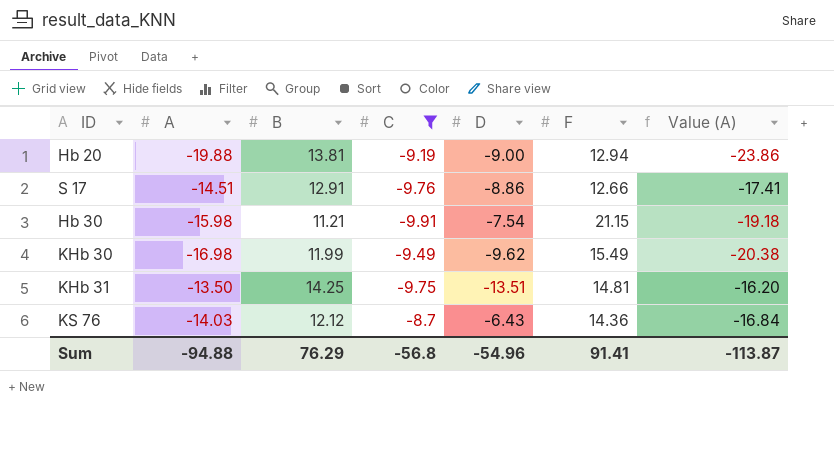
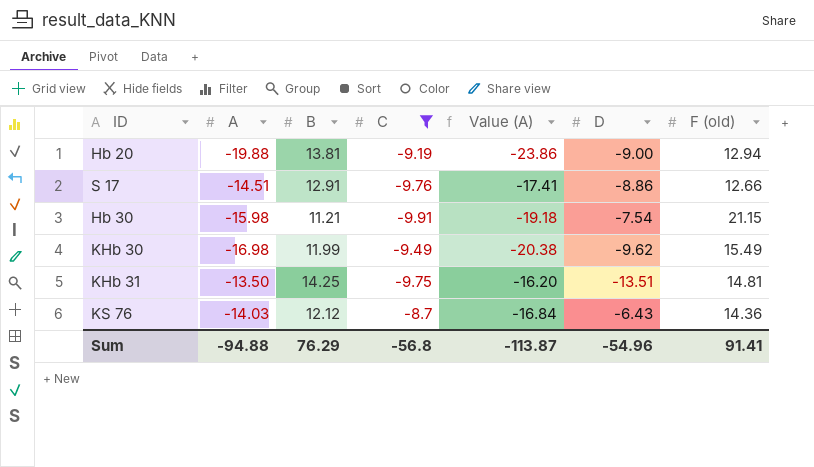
column Value (A) | position: 7 -> 5
column name: F -> F (old)

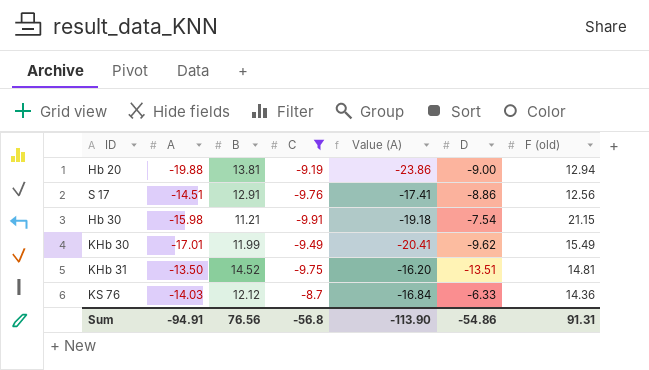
S 17 | F (old): 12.66 -> 12.56
KHb 30 | A: -16.98 -> -17.01
KHb 30 | Value (A): -20.38 -> -20.41
KHb 31 | B: 14.25 -> 14.52
KS 76 | D: -6.43 -> -6.33
Sum | A: -94.88 -> -94.91
Sum | B: 76.29 -> 76.56
Sum | Value (A): -113.87 -> -113.90
Sum | D: -54.96 -> -54.86
Sum | F (old): 91.41 -> 91.31

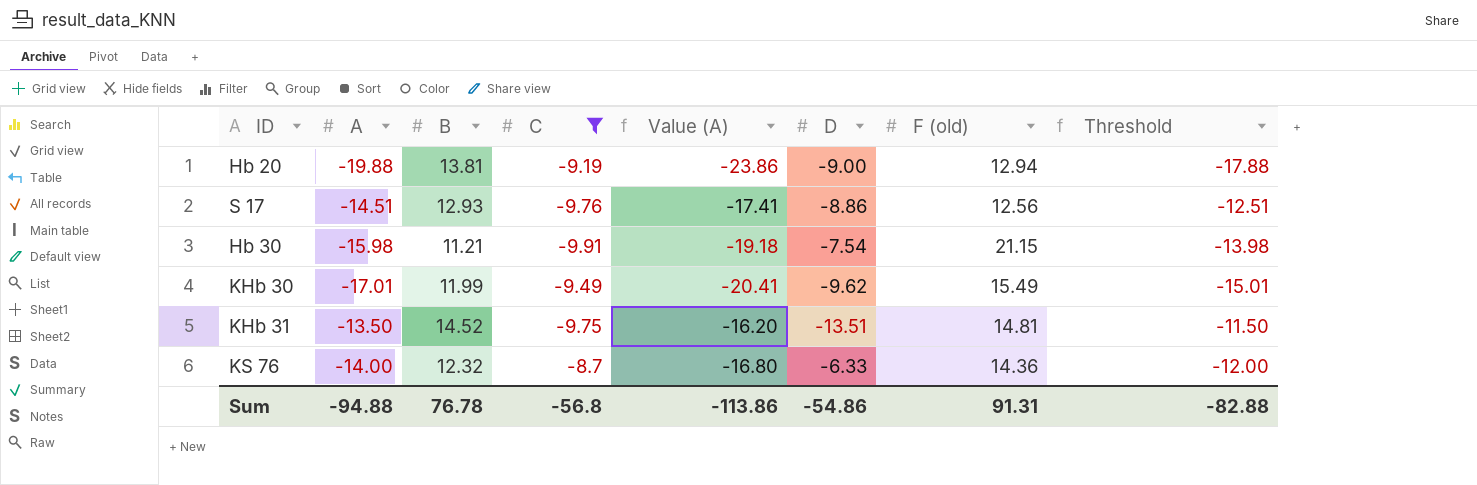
column Threshold | formula: none -> [A] + 2
S 17 | B: 12.91 -> 12.93
KS 76 | A: -14.03 -> -14.00
KS 76 | B: 12.12 -> 12.32
KS 76 | Value (A): -16.84 -> -16.80
Sum | A: -94.91 -> -94.88
Sum | B: 76.56 -> 76.78
Sum | Value (A): -113.90 -> -113.86

